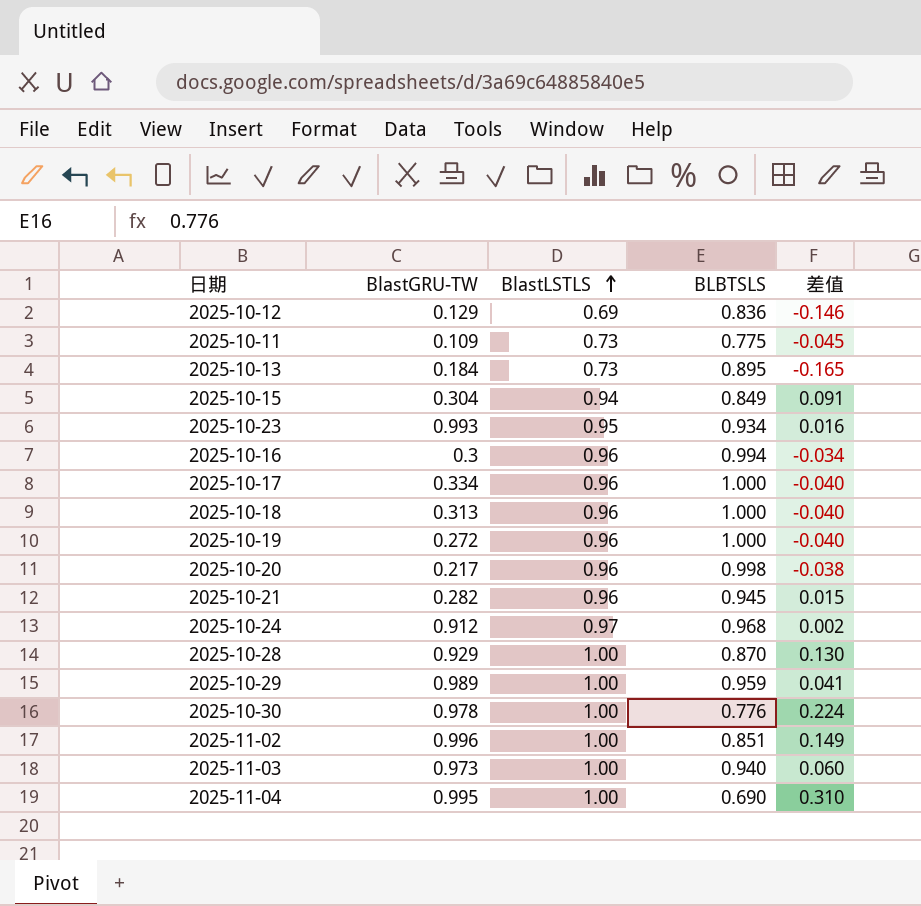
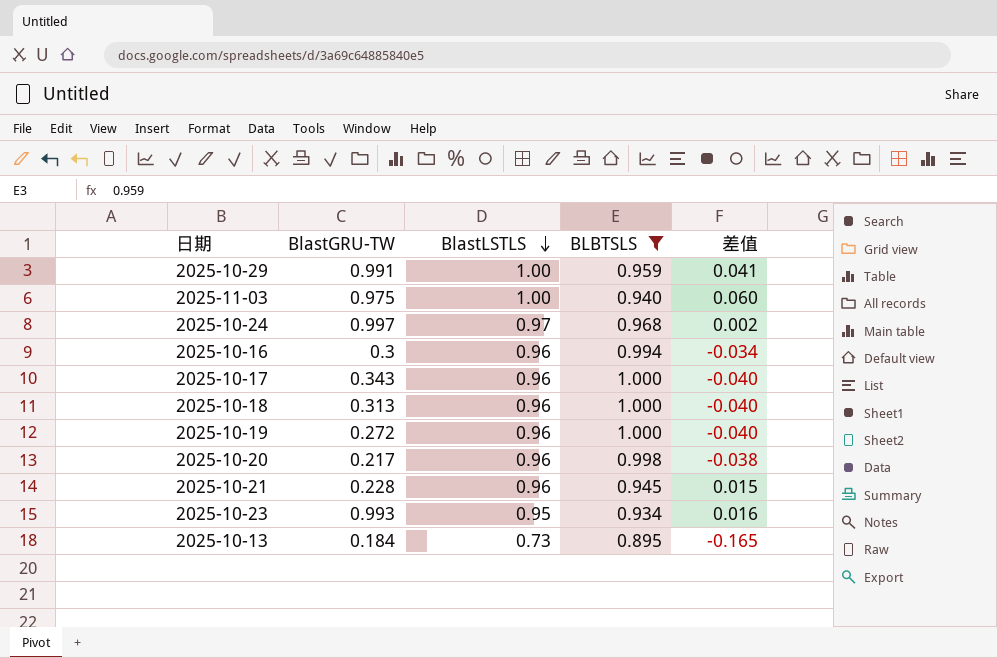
filter: none -> BLBTSLS >= 0.895
row order: BlastLSTLS ascending -> BlastLSTLS descending
2025-10-29 | BlastGRU-TW: 0.989 -> 0.991
2025-11-03 | BlastGRU-TW: 0.973 -> 0.975
2025-10-24 | BlastGRU-TW: 0.912 -> 0.997
2025-10-17 | BlastGRU-TW: 0.334 -> 0.343
2025-10-21 | BlastGRU-TW: 0.282 -> 0.228

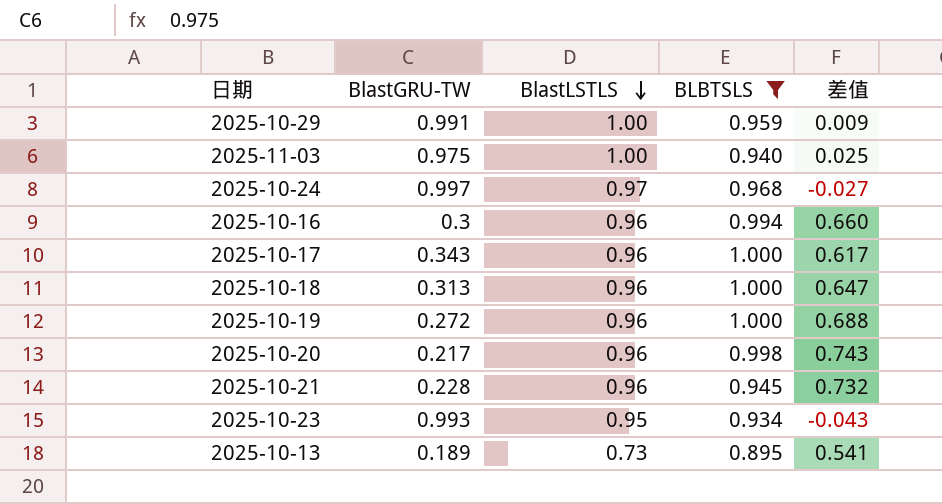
column 差值 | formula: [BlastLSTLS] - [BLBTSLS] -> [BlastLSTLS] - [BlastGRU-TW]
2025-10-13 | BlastGRU-TW: 0.184 -> 0.189

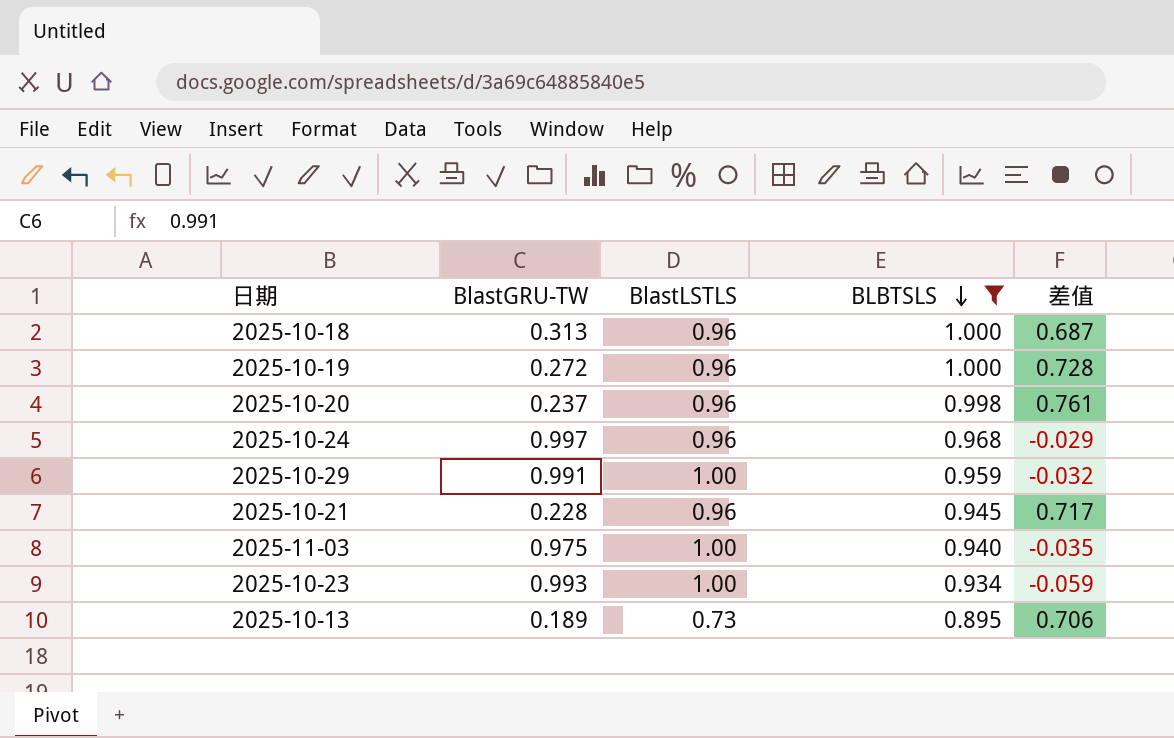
row order: BlastLSTLS descending -> BLBTSLS descending
column 差值 | formula: [BlastLSTLS] - [BlastGRU-TW] -> [BLBTSLS] - [BlastGRU-TW]
row 2025-10-16: 0.3 | 0.96 | 0.994 | 0.660 -> none
row 2025-10-17: 0.343 | 0.96 | 1.000 | 0.617 -> none
2025-10-20 | BlastGRU-TW: 0.217 -> 0.237
2025-10-24 | BlastLSTLS: 0.97 -> 0.96
2025-10-23 | BlastLSTLS: 0.95 -> 1.00

